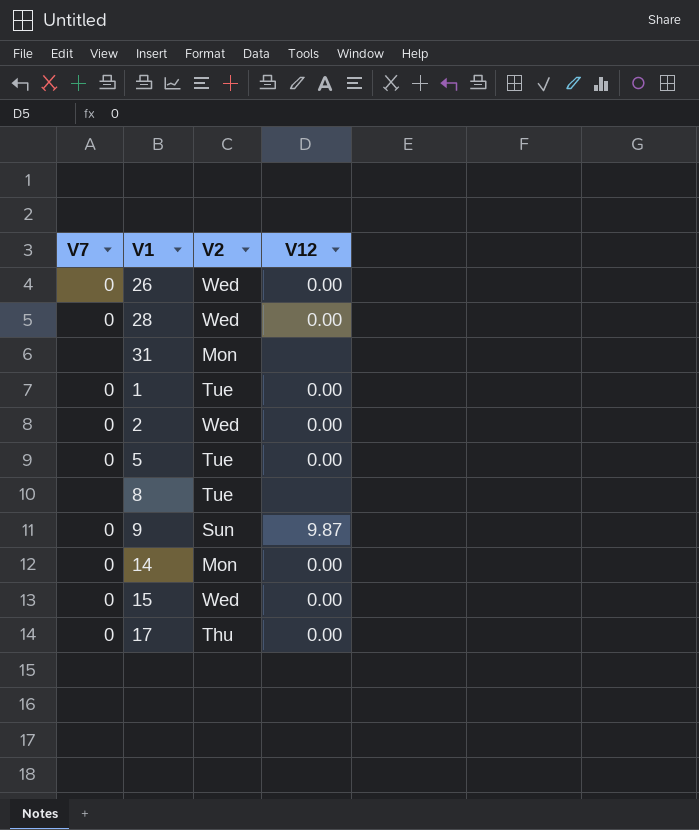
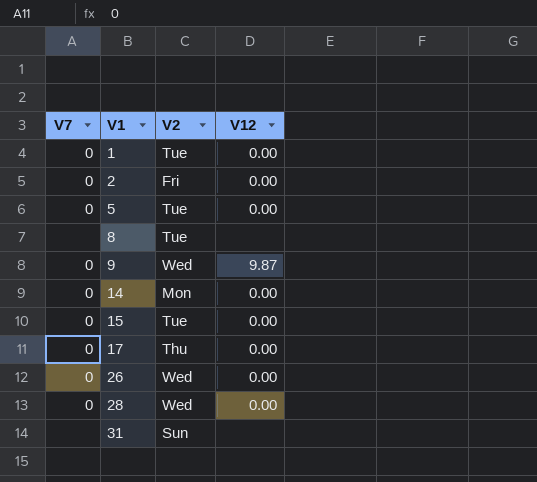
row order: none -> V1 ascending
2 | V2: Wed -> Fri
9 | V2: Sun -> Wed
15 | V2: Wed -> Tue
31 | V2: Mon -> Sun

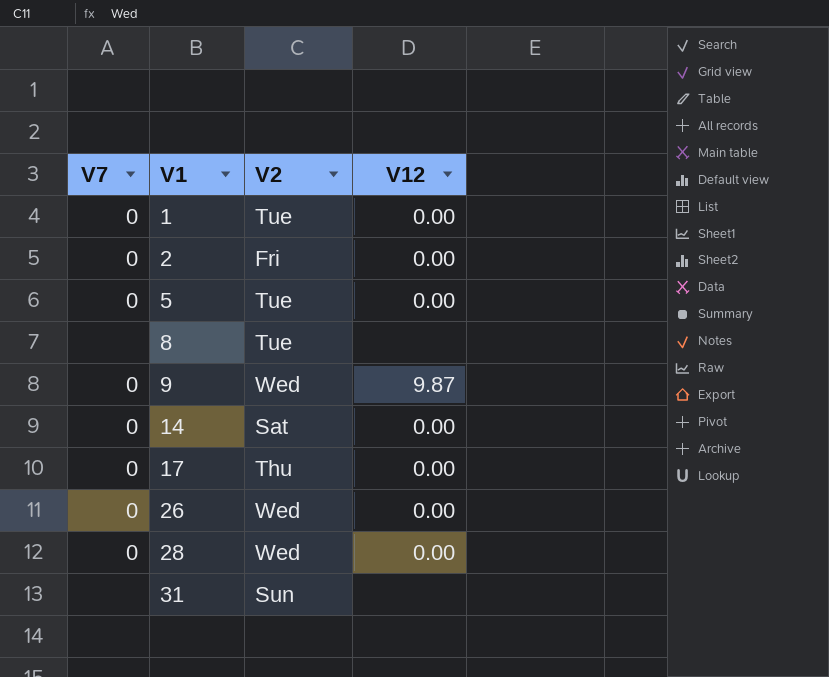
row 15: 0 | Tue | 0.00 -> none
14 | V2: Mon -> Sat

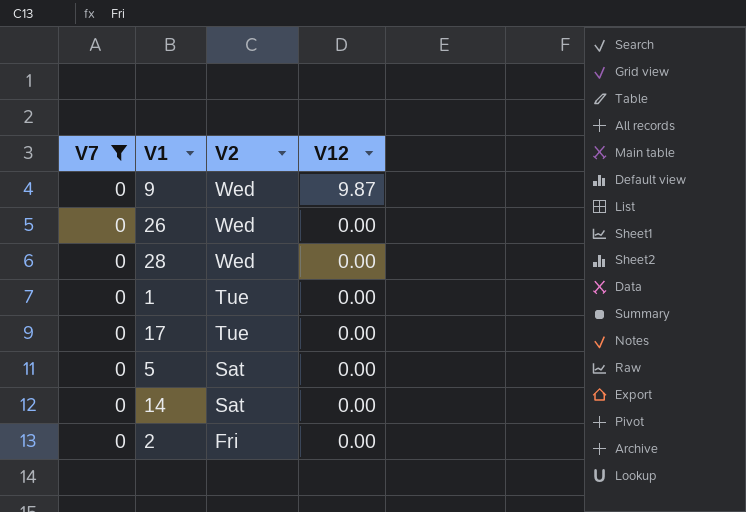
filter: none -> V7 = 0
row order: V1 ascending -> V2 descending
17 | V2: Thu -> Tue
5 | V2: Tue -> Sat

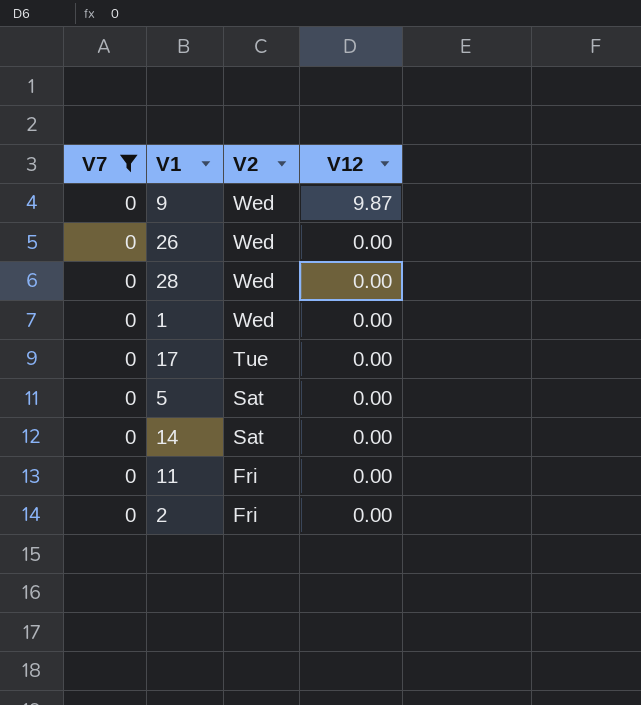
1 | V2: Tue -> Wed
row 11: none -> 0 | Fri | 0.00

